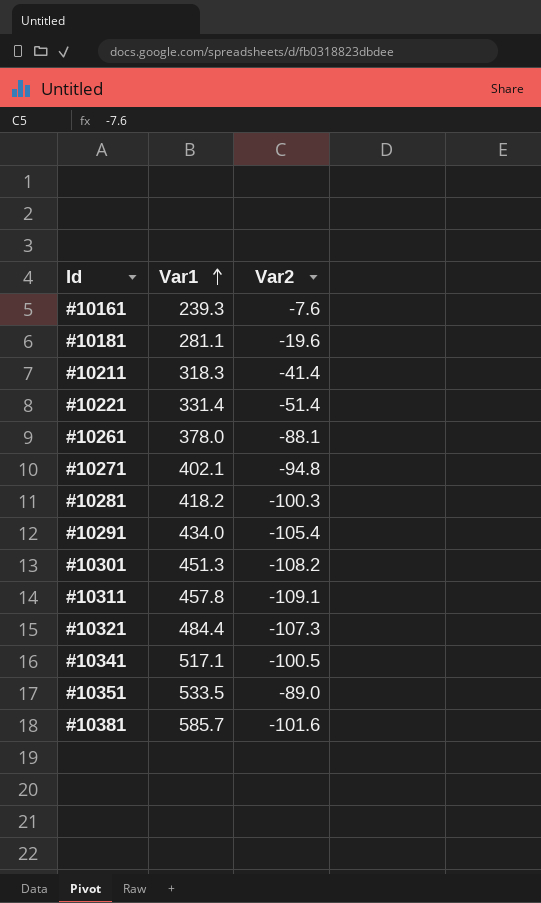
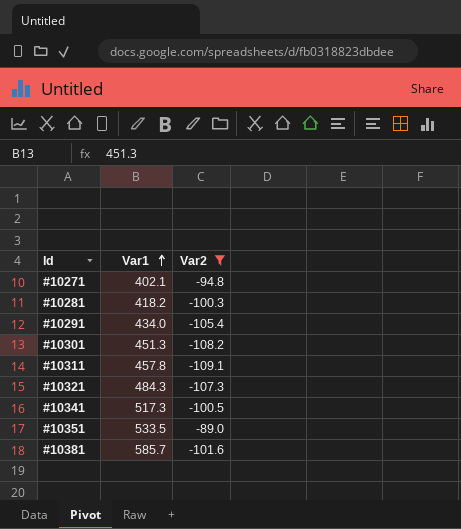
filter: none -> Var2 <= -89.0
#10321 | Var1: 484.4 -> 484.3
#10341 | Var1: 517.1 -> 517.3

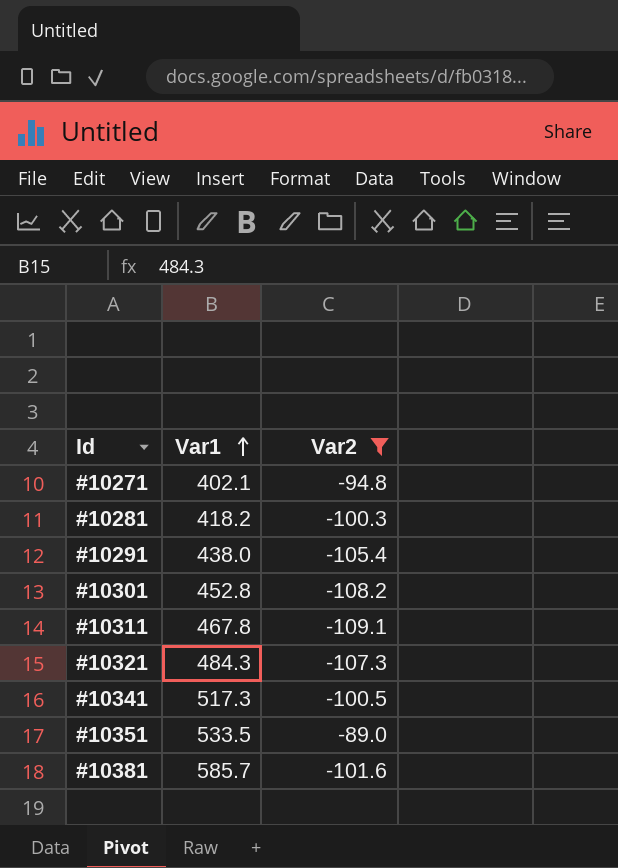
#10291 | Var1: 434.0 -> 438.0
#10301 | Var1: 451.3 -> 452.8
#10311 | Var1: 457.8 -> 467.8

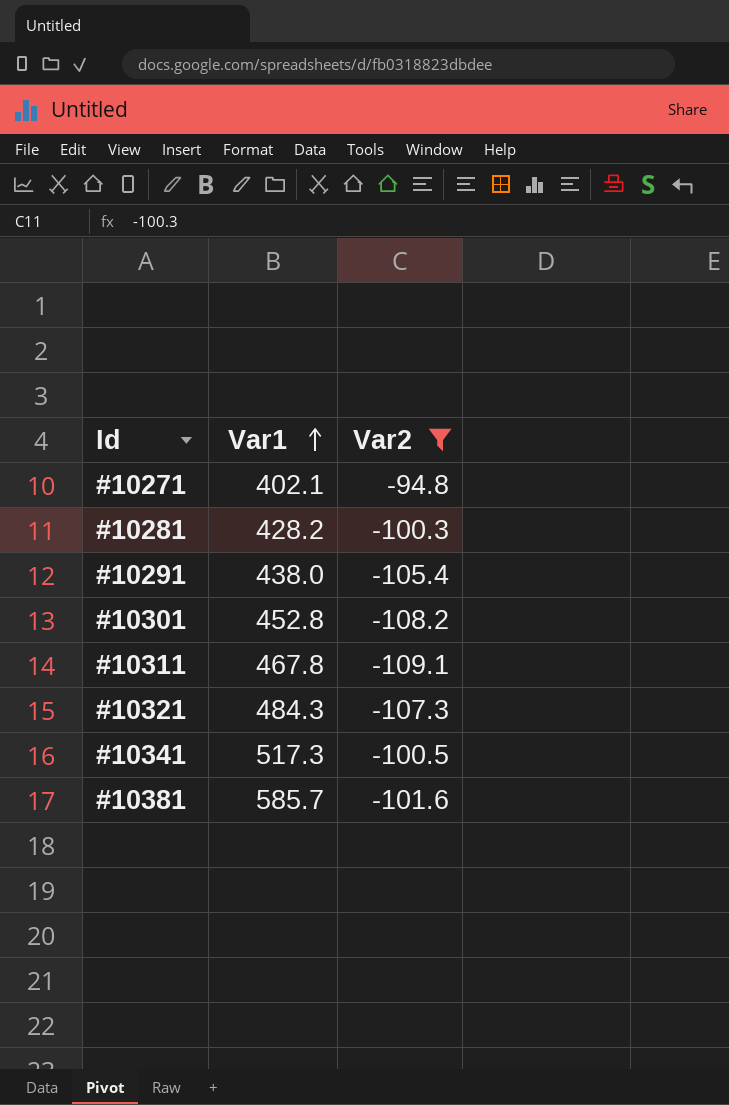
row #10351: 533.5 | -89.0 -> none
#10281 | Var1: 418.2 -> 428.2

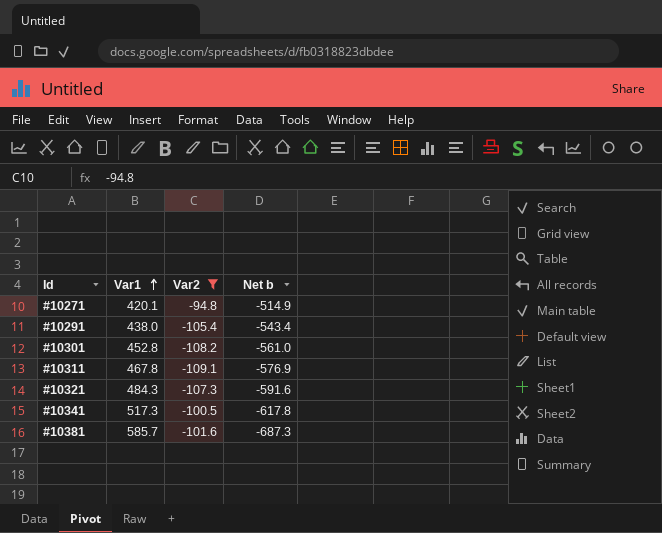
column Net b | formula: none -> [Var2] - [Var1]
row #10281: 428.2 | -100.3 -> none
#10271 | Var1: 402.1 -> 420.1

